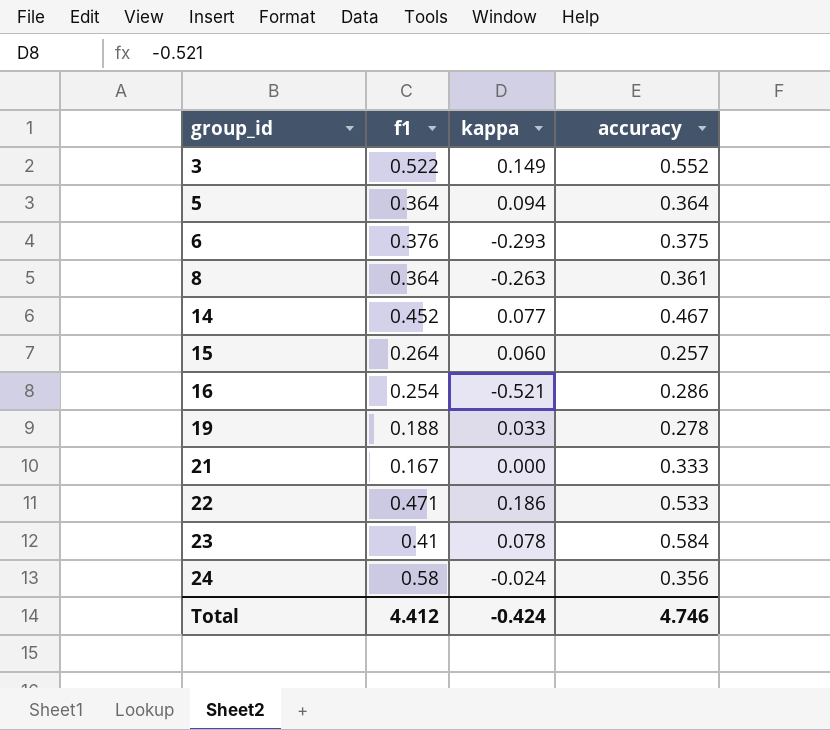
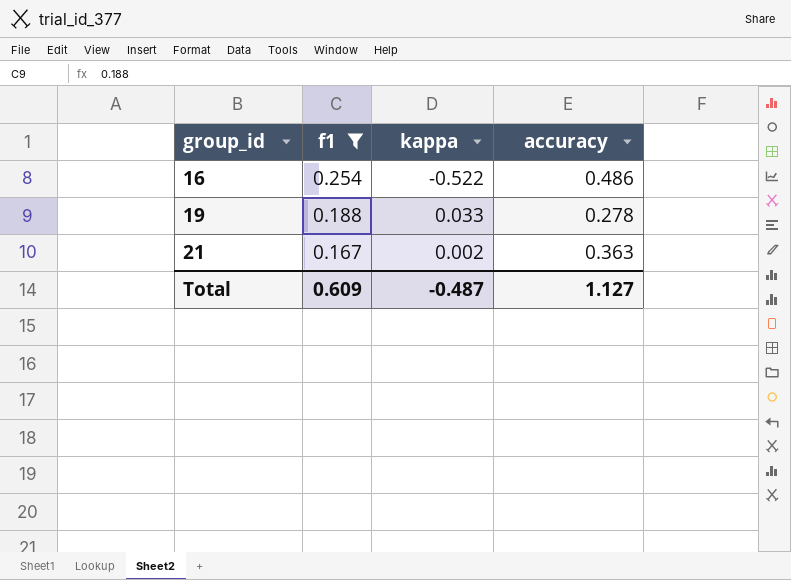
filter: none -> f1 <= 0.254
16 | kappa: -0.521 -> -0.522
16 | accuracy: 0.286 -> 0.486
21 | kappa: 0.000 -> 0.002
21 | accuracy: 0.333 -> 0.363
Total | f1: 4.412 -> 0.609
Total | kappa: -0.424 -> -0.487
Total | accuracy: 4.746 -> 1.127

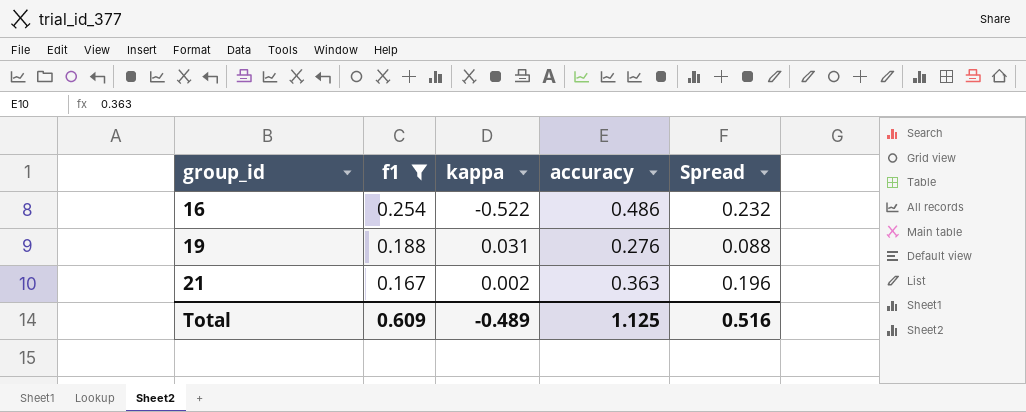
column Spread | formula: none -> [accuracy] - [f1]
19 | kappa: 0.033 -> 0.031
19 | accuracy: 0.278 -> 0.276
Total | kappa: -0.487 -> -0.489
Total | accuracy: 1.127 -> 1.125

